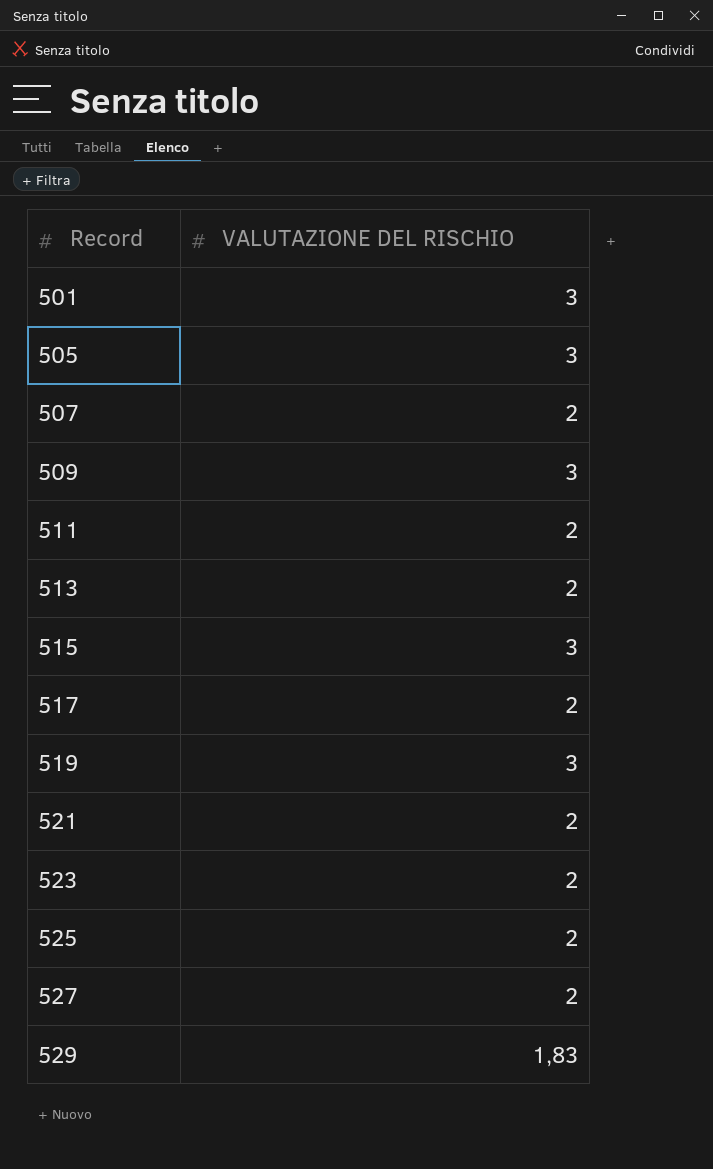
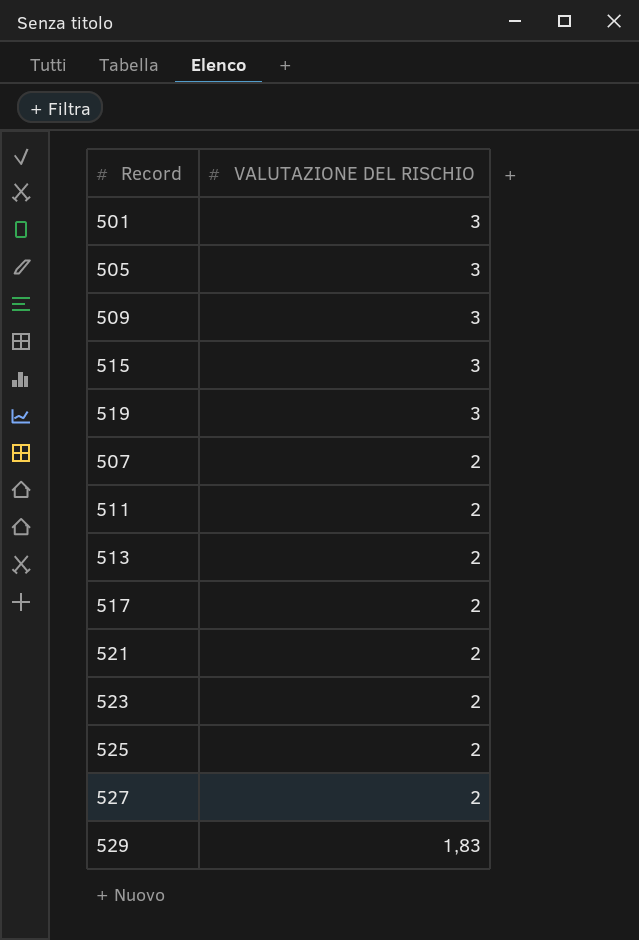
row order: Record ascending -> VALUTAZIONE DEL RISCHIO descending

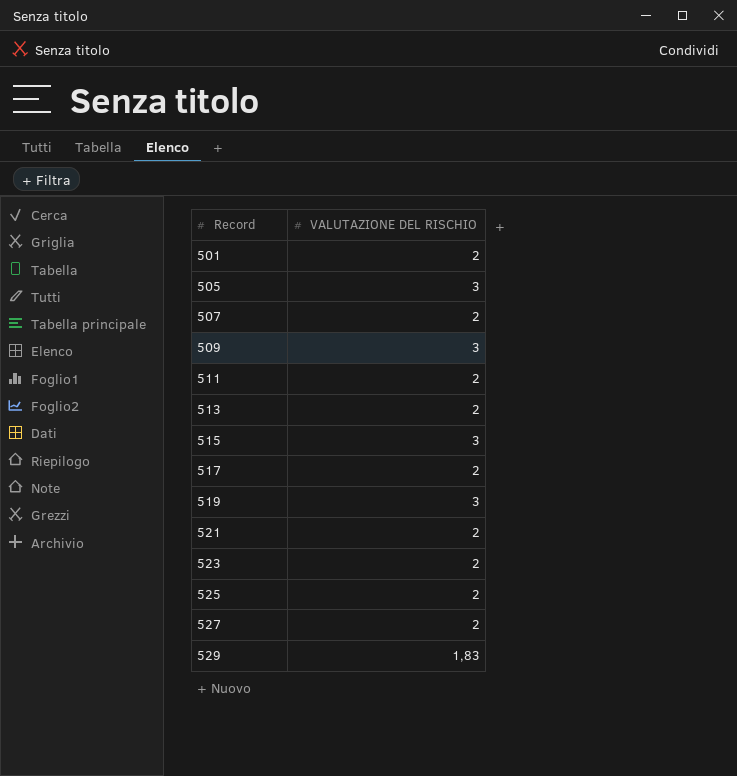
row order: VALUTAZIONE DEL RISCHIO descending -> Record ascending
501 | VALUTAZIONE DEL RISCHIO: 3 -> 2

